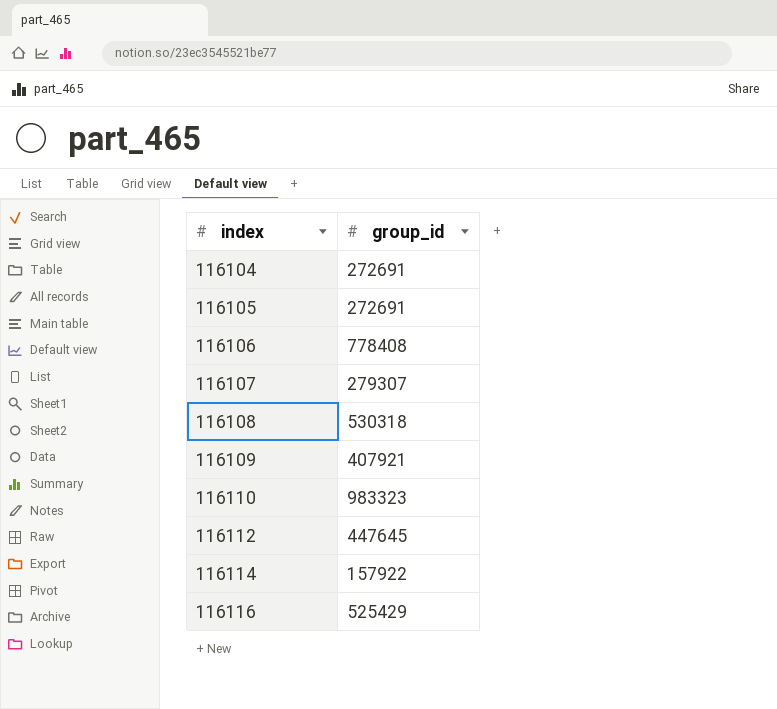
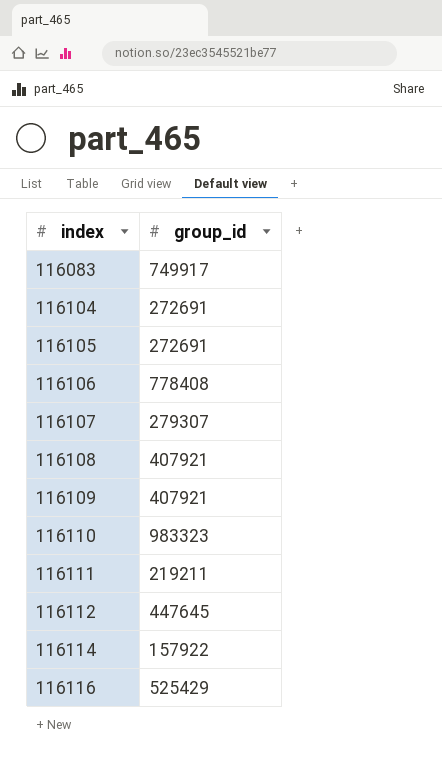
row 116083: none -> 749917
116108 | group_id: 530318 -> 407921
row 116111: none -> 219211

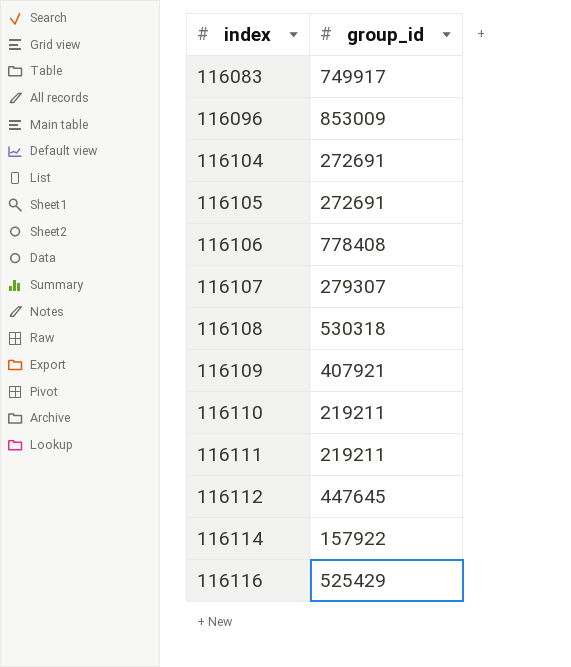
row 116096: none -> 853009
116108 | group_id: 407921 -> 530318
116110 | group_id: 983323 -> 219211

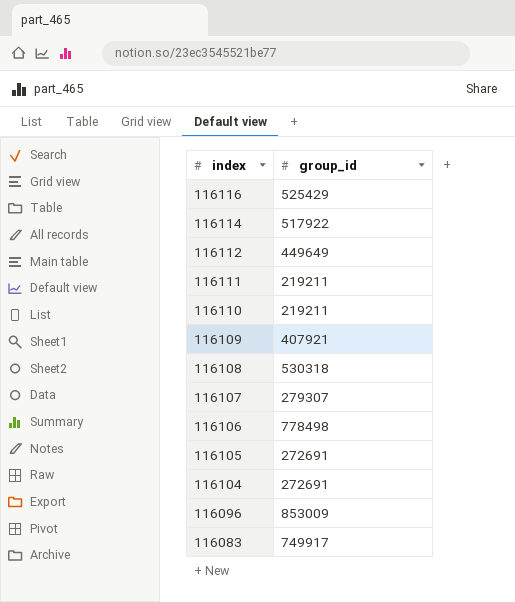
row order: index ascending -> index descending
116114 | group_id: 157922 -> 517922
116112 | group_id: 447645 -> 449649
116106 | group_id: 778408 -> 778498

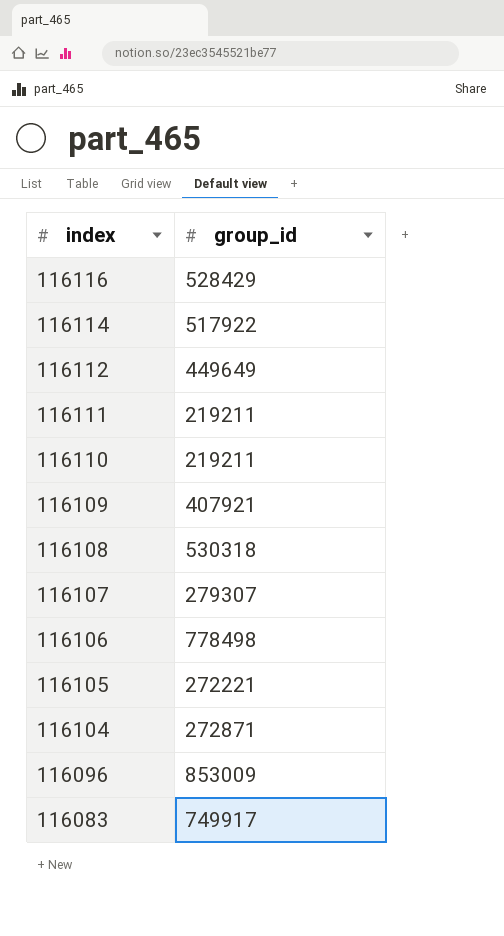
116116 | group_id: 525429 -> 528429
116105 | group_id: 272691 -> 272221
116104 | group_id: 272691 -> 272871

